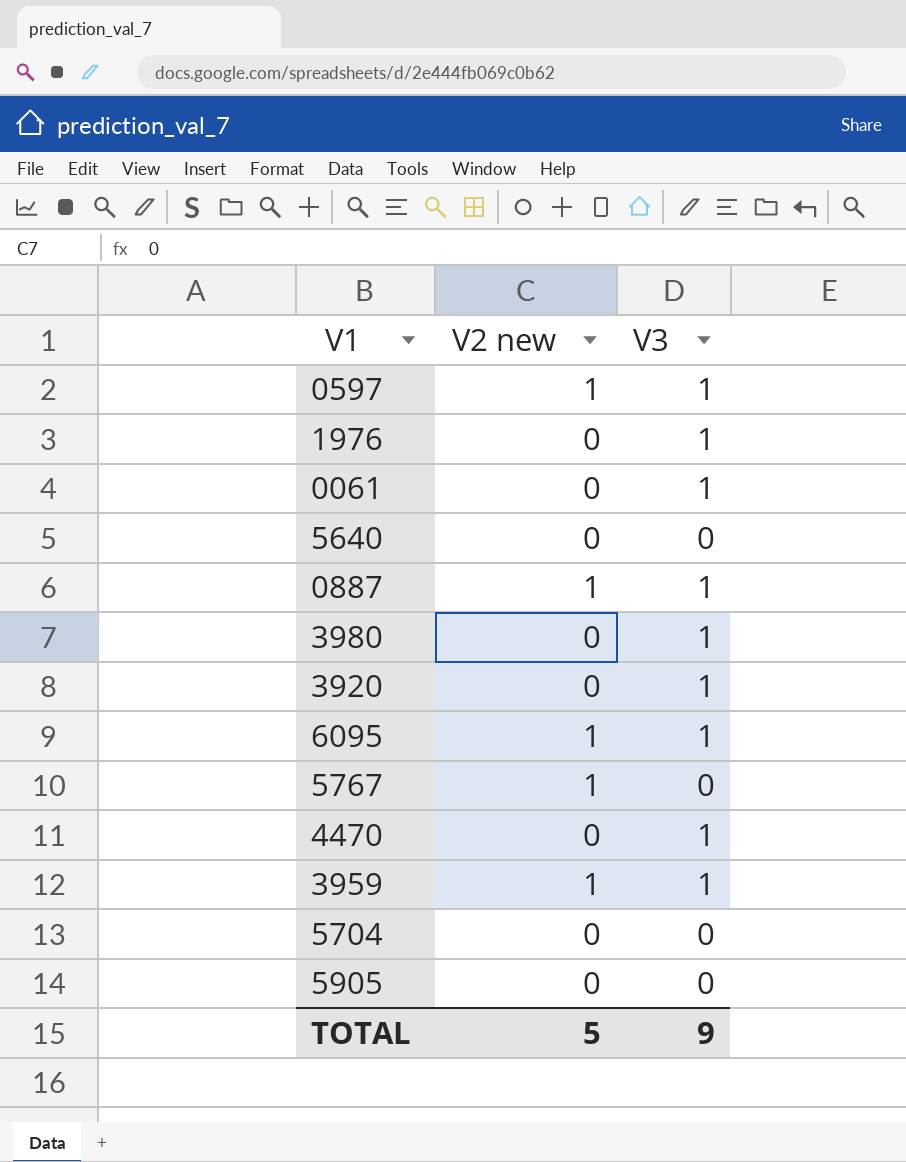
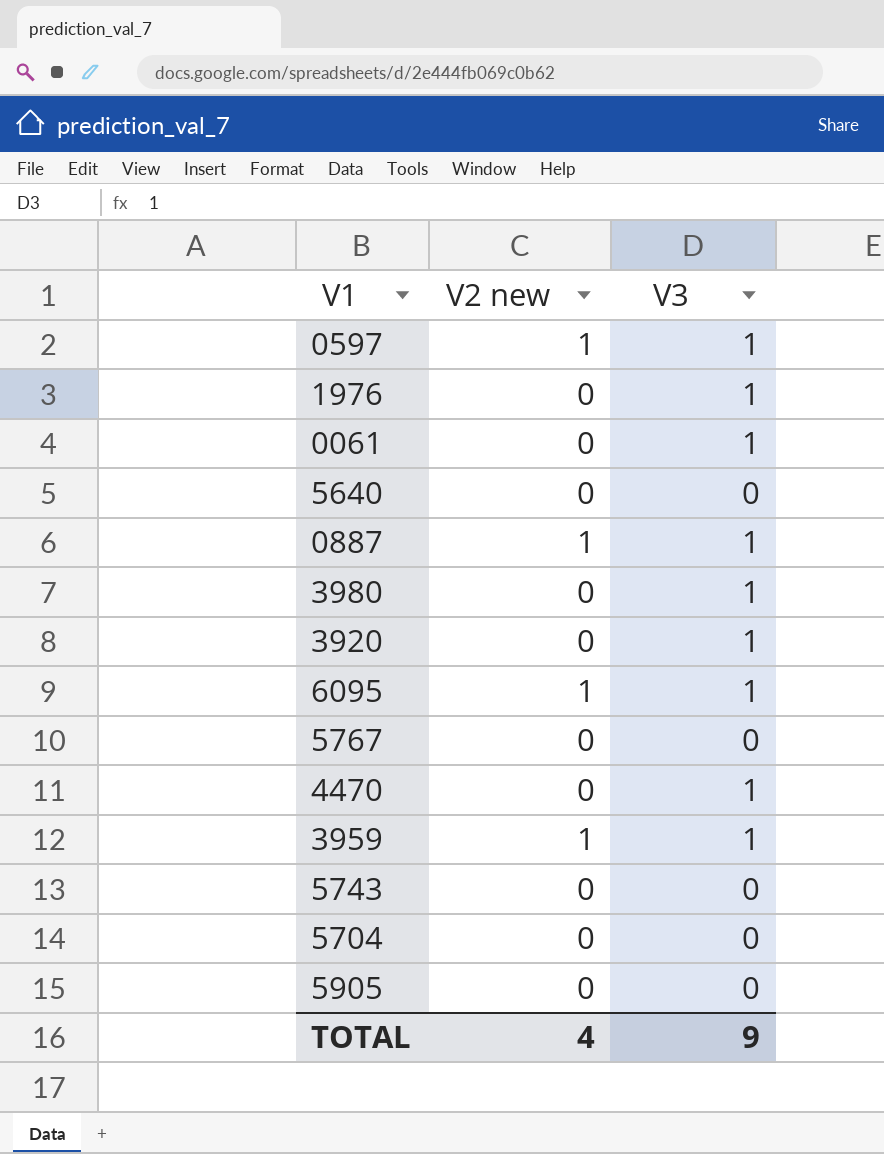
5767 | V2 new: 1 -> 0
row 5743: none -> 0 | 0
TOTAL | V2 new: 5 -> 4

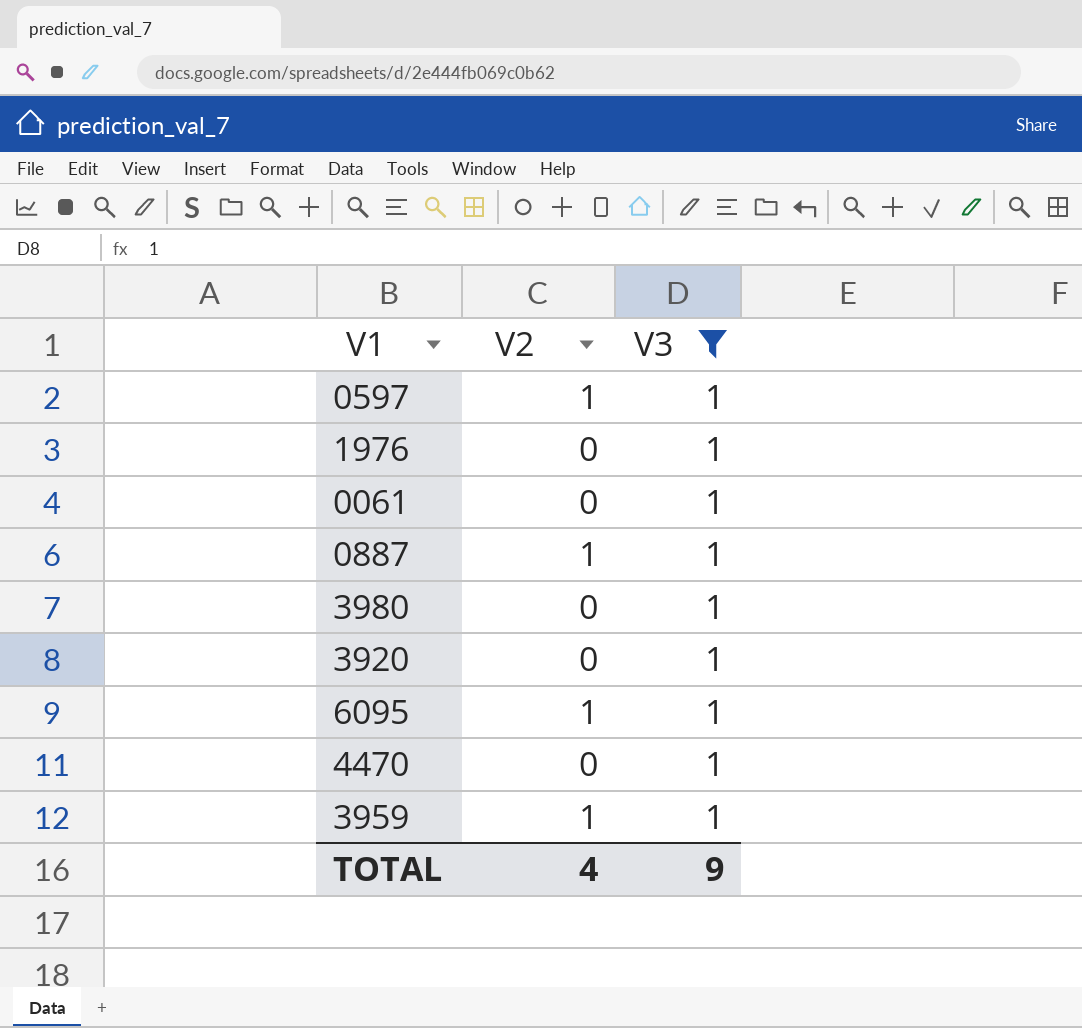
filter: none -> V3 = 1
column name: V2 new -> V2

